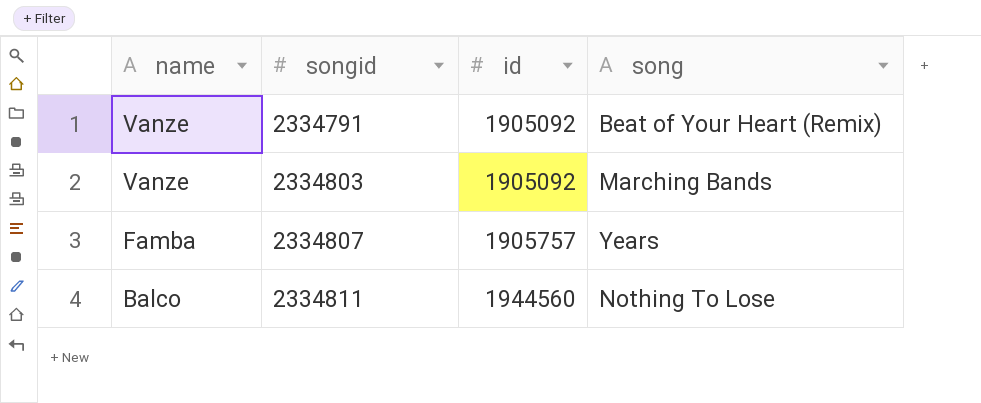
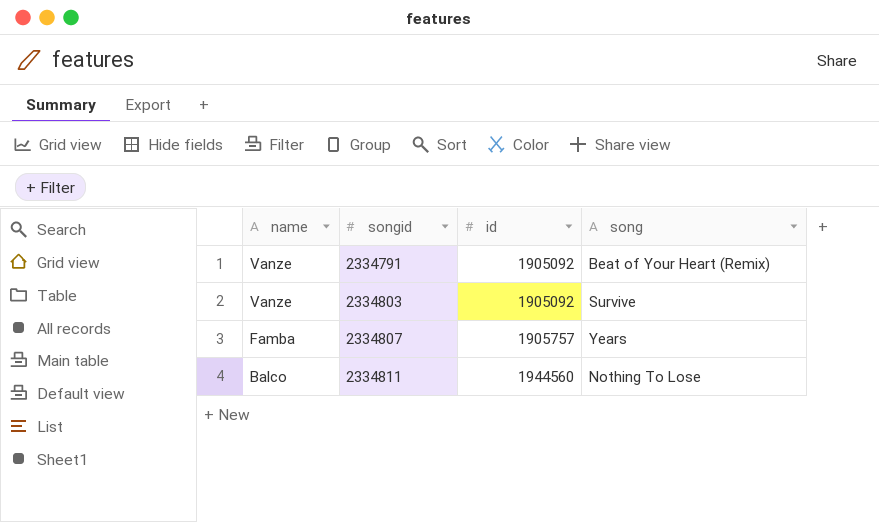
2334803 | song: Marching Bands -> Survive

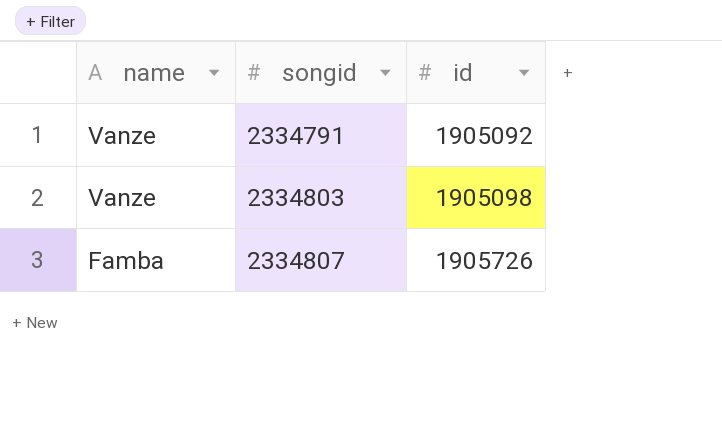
column song | position: 4 -> none
row 2334811: Balco | 1944560 | Nothing To Lose -> none
2334803 | id: 1905092 -> 1905098
2334807 | id: 1905757 -> 1905726

